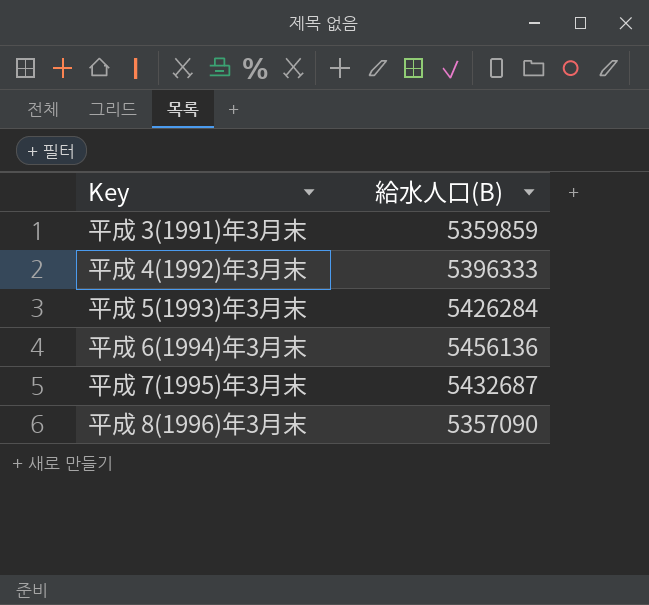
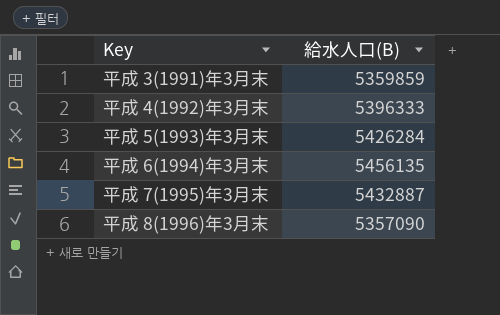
平成 6(1994)年3月末 | 給水人口(B): 5456136 -> 5456135
平成 7(1995)年3月末 | 給水人口(B): 5432687 -> 5432887

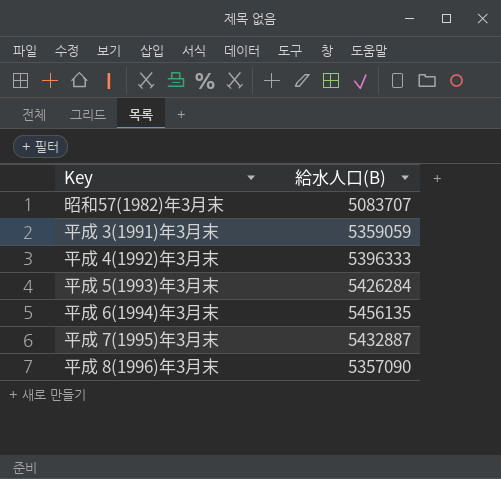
row 昭和57(1982)年3月末: none -> 5083707
平成 3(1991)年3月末 | 給水人口(B): 5359859 -> 5359059

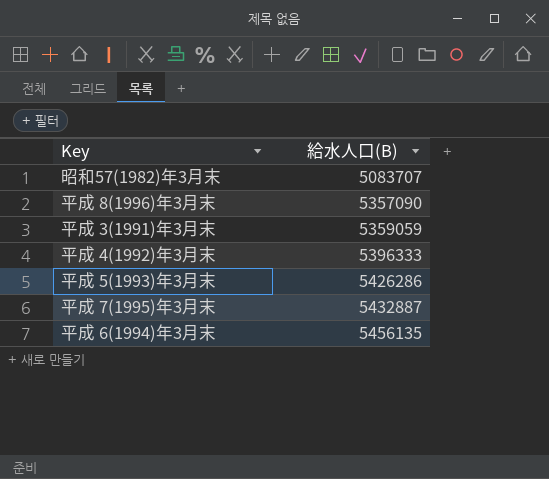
row order: none -> 給水人口(B) ascending
平成 5(1993)年3月末 | 給水人口(B): 5426284 -> 5426286

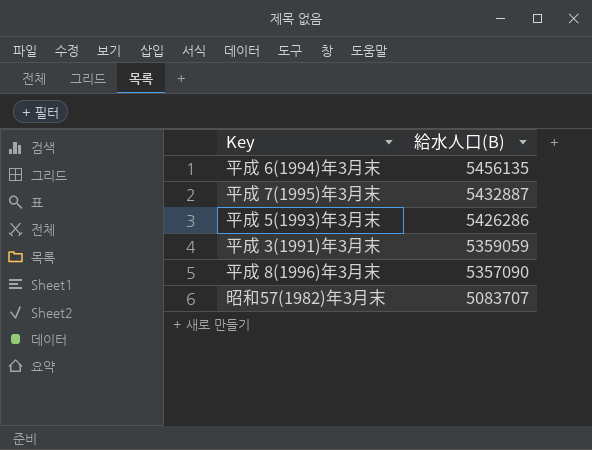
row order: 給水人口(B) ascending -> 給水人口(B) descending
row 平成 4(1992)年3月末: 5396333 -> none

